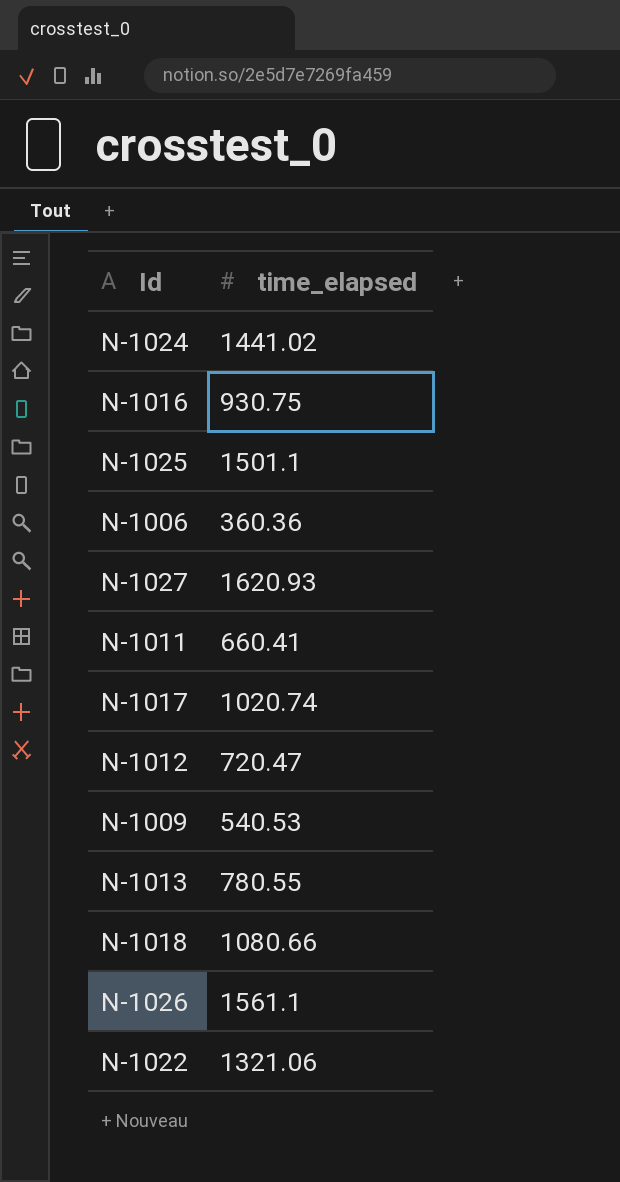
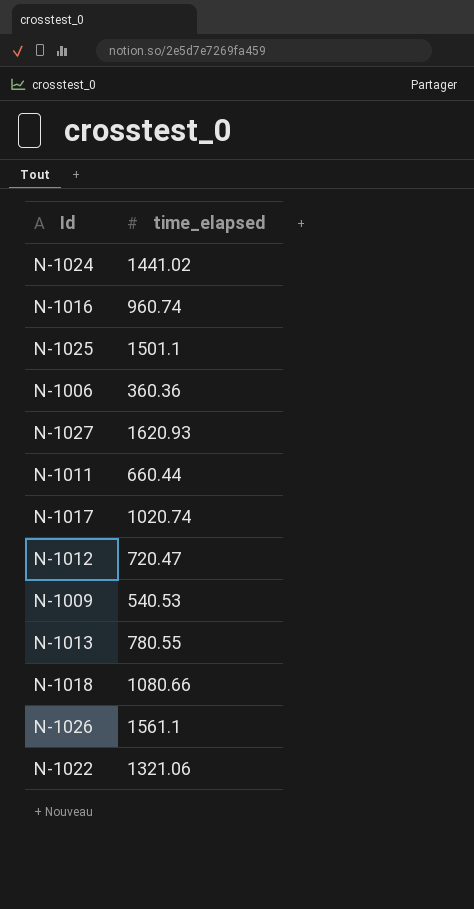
N-1016 | time_elapsed: 930.75 -> 960.74
N-1011 | time_elapsed: 660.41 -> 660.44

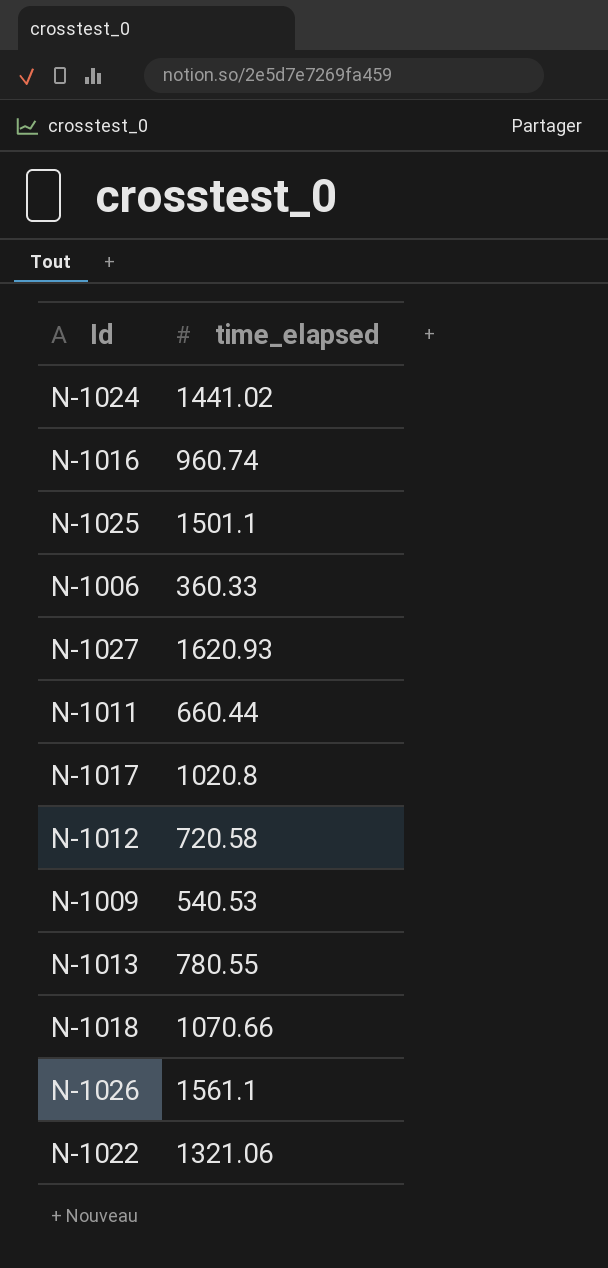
N-1006 | time_elapsed: 360.36 -> 360.33
N-1017 | time_elapsed: 1020.74 -> 1020.8
N-1012 | time_elapsed: 720.47 -> 720.58
N-1018 | time_elapsed: 1080.66 -> 1070.66

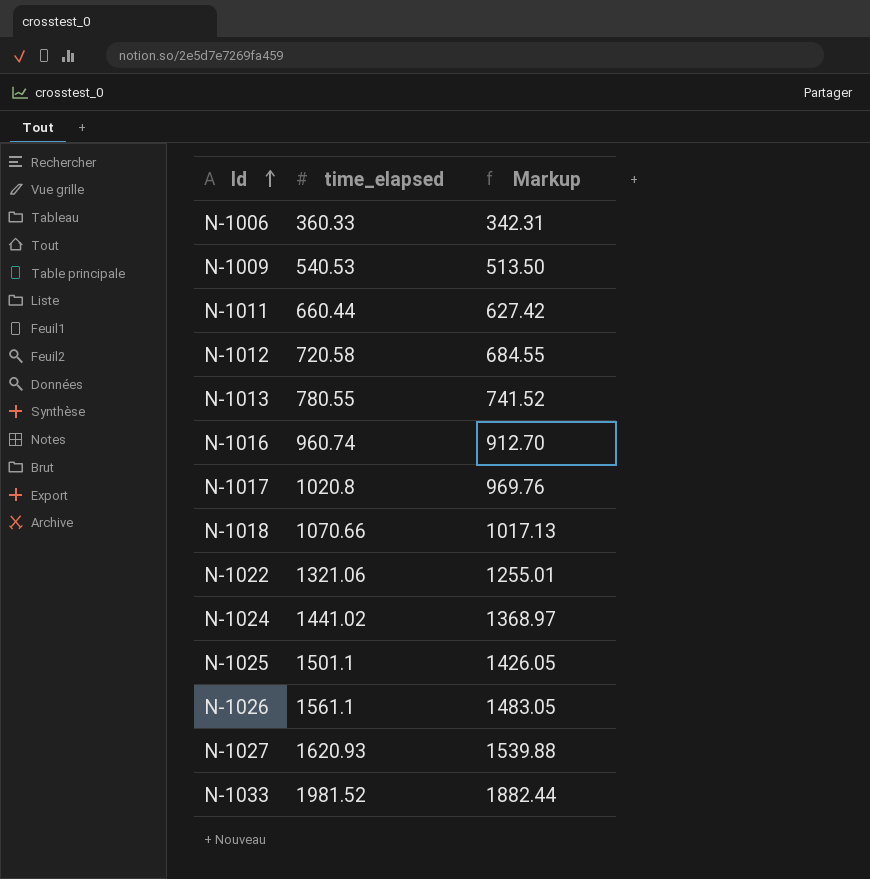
row order: none -> Id ascending
column Markup | formula: none -> [time_elapsed] * 0.95
row N-1033: none -> 1981.52 | 1882.44

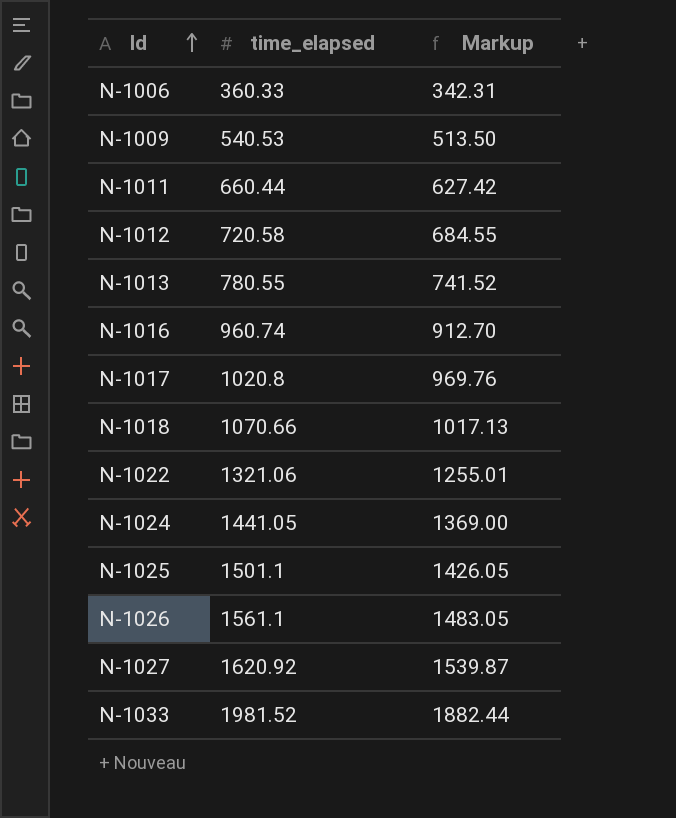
N-1024 | time_elapsed: 1441.02 -> 1441.05
N-1024 | Markup: 1368.97 -> 1369.00
N-1027 | time_elapsed: 1620.93 -> 1620.92
N-1027 | Markup: 1539.88 -> 1539.87

